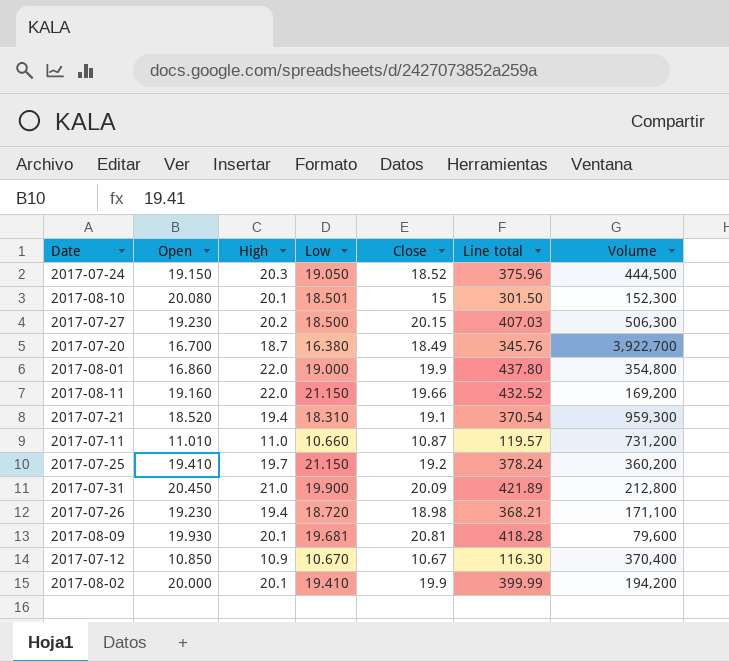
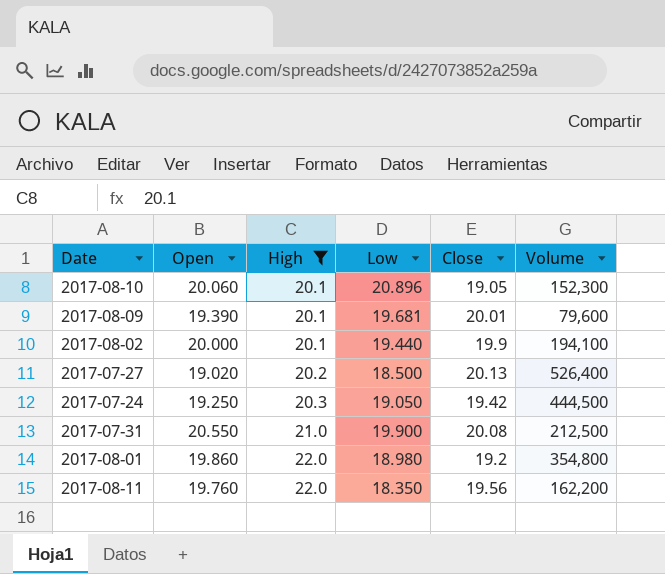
filter: none -> High >= 20.1
row order: none -> High ascending
column Line total | formula: [High] * [Close] -> none
2017-08-10 | Open: 20.080 -> 20.060
2017-08-10 | Low: 18.501 -> 20.896
2017-08-10 | Close: 15 -> 19.05
2017-08-09 | Open: 19.930 -> 19.390
2017-08-09 | Close: 20.81 -> 20.01
2017-08-02 | Low: 19.410 -> 19.440
2017-08-02 | Volume: 194,200 -> 194,100
2017-07-27 | Open: 19.230 -> 19.020
2017-07-27 | Close: 20.15 -> 20.13
2017-07-27 | Volume: 506,300 -> 526,400
2017-07-24 | Open: 19.150 -> 19.250
2017-07-24 | Close: 18.52 -> 19.42
2017-07-31 | Open: 20.450 -> 20.550
2017-07-31 | Close: 20.09 -> 20.08
2017-07-31 | Volume: 212,800 -> 212,500
2017-08-01 | Open: 16.860 -> 19.860
2017-08-01 | Low: 19.000 -> 18.980
2017-08-01 | Close: 19.9 -> 19.2
2017-08-11 | Open: 19.160 -> 19.760
2017-08-11 | Low: 21.150 -> 18.350
2017-08-11 | Close: 19.66 -> 19.56
2017-08-11 | Volume: 169,200 -> 162,200

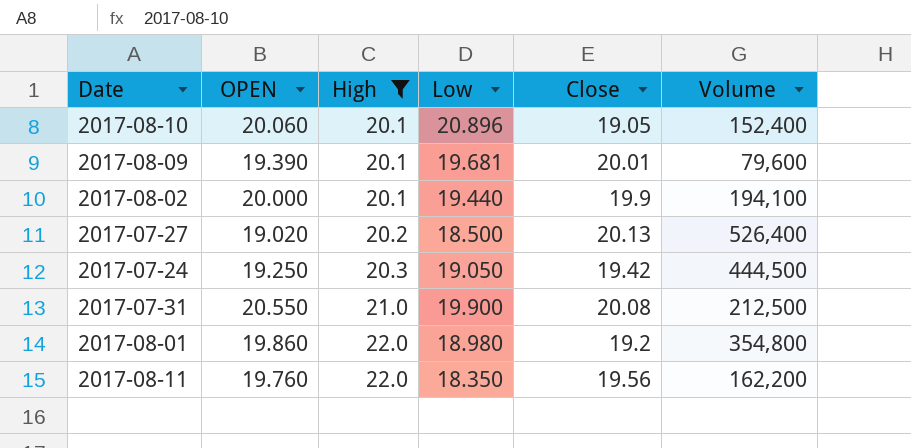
column name: Open -> OPEN
2017-08-10 | Volume: 152,300 -> 152,400

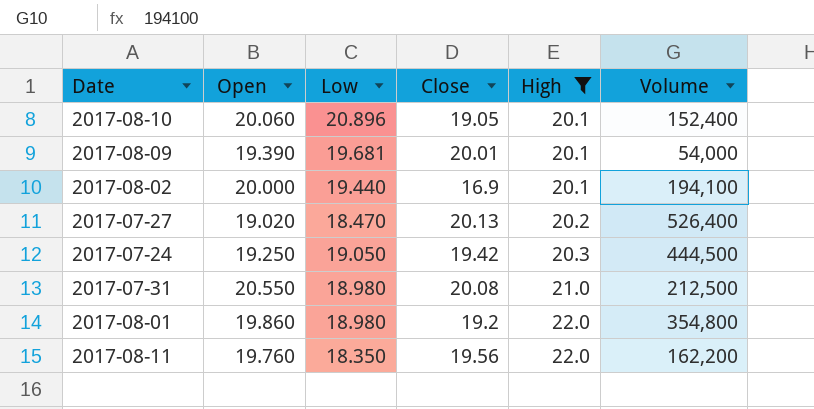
column name: OPEN -> Open
column High | position: 3 -> 5
2017-08-09 | Volume: 79,600 -> 54,000
2017-08-02 | Close: 19.9 -> 16.9
2017-07-27 | Low: 18.500 -> 18.470
2017-07-31 | Low: 19.900 -> 18.980

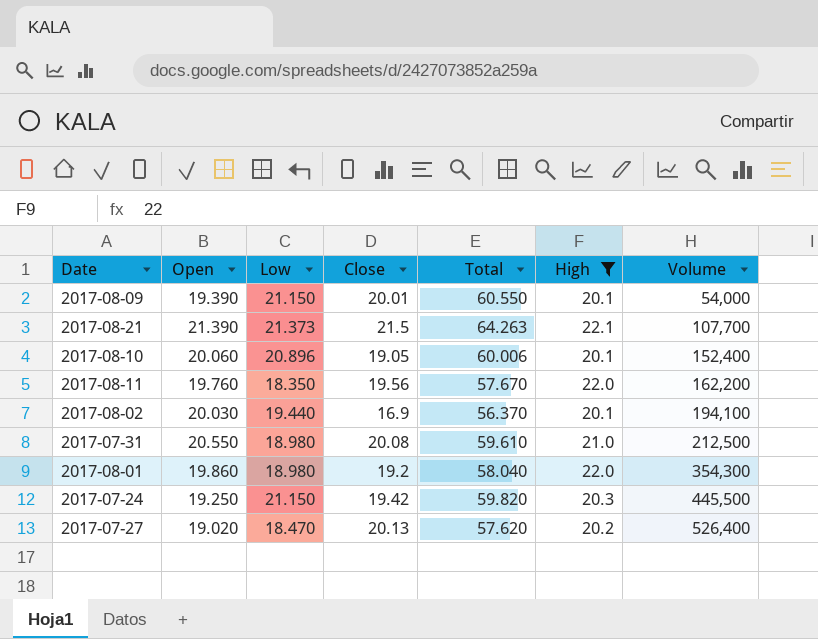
row order: High ascending -> Volume ascending
column Total | formula: none -> [Open] + [Low] + [Close]
2017-08-09 | Low: 19.681 -> 21.150
row 2017-08-21: none -> 21.390 | 21.373 | 21.5 | 64.263 | 22.1 | 107,700
2017-08-02 | Open: 20.000 -> 20.030
2017-08-01 | Volume: 354,800 -> 354,300
2017-07-24 | Low: 19.050 -> 21.150
2017-07-24 | Volume: 444,500 -> 445,500

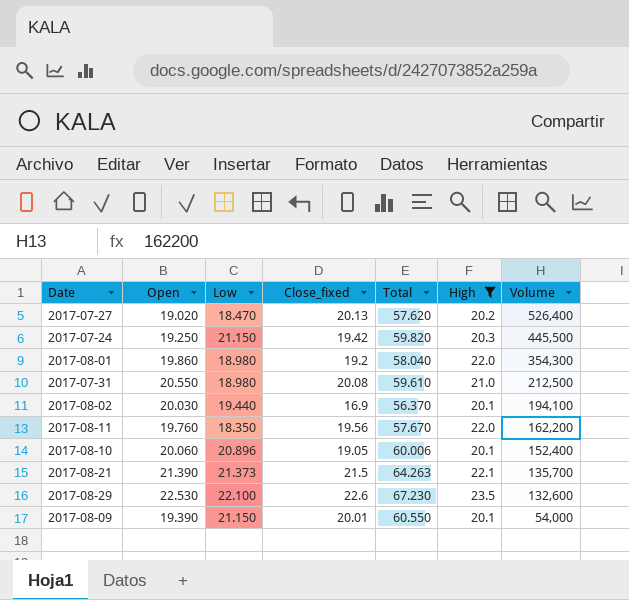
row order: Volume ascending -> Volume descending
column name: Close -> Close_fixed
2017-08-21 | Volume: 107,700 -> 135,700
row 2017-08-29: none -> 22.530 | 22.100 | 22.6 | 67.230 | 23.5 | 132,600

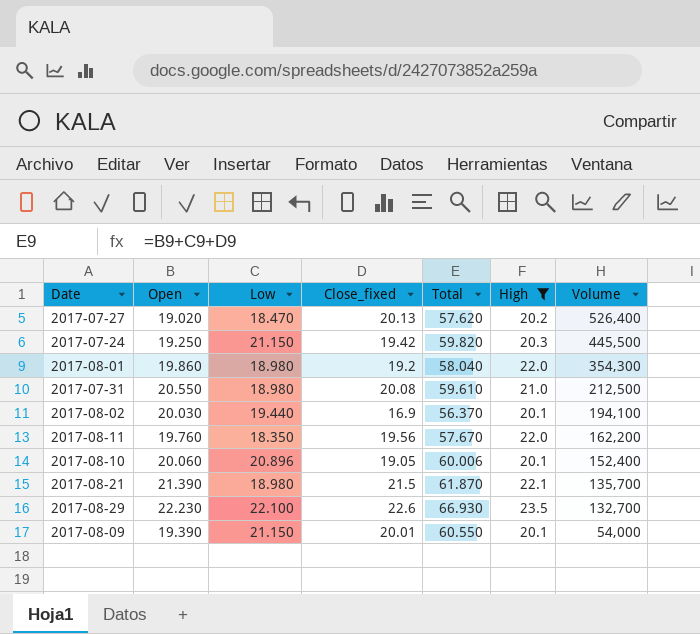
2017-08-21 | Low: 21.373 -> 18.980
2017-08-21 | Total: 64.263 -> 61.870
2017-08-29 | Open: 22.530 -> 22.230
2017-08-29 | Total: 67.230 -> 66.930
2017-08-29 | Volume: 132,600 -> 132,700

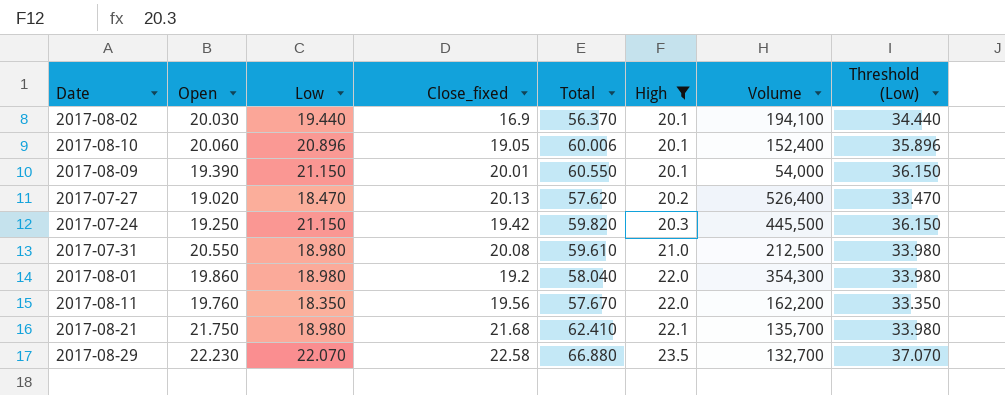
row order: Volume descending -> High ascending
column Threshold (Low) | formula: none -> [Low] + 15
2017-08-21 | Open: 21.390 -> 21.750
2017-08-21 | Close_fixed: 21.5 -> 21.68
2017-08-21 | Total: 61.870 -> 62.410
2017-08-29 | Low: 22.100 -> 22.070
2017-08-29 | Close_fixed: 22.6 -> 22.58
2017-08-29 | Total: 66.930 -> 66.880

